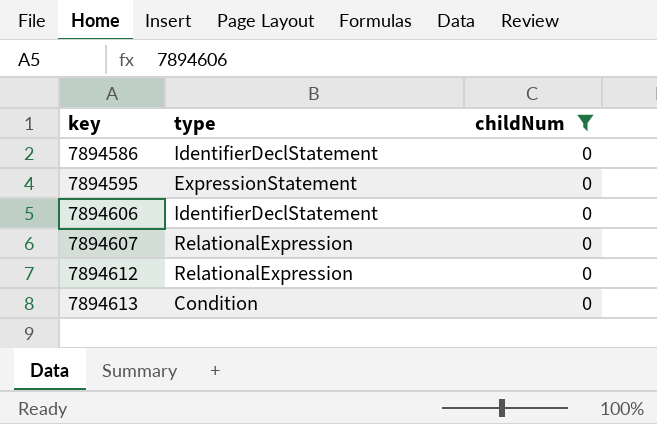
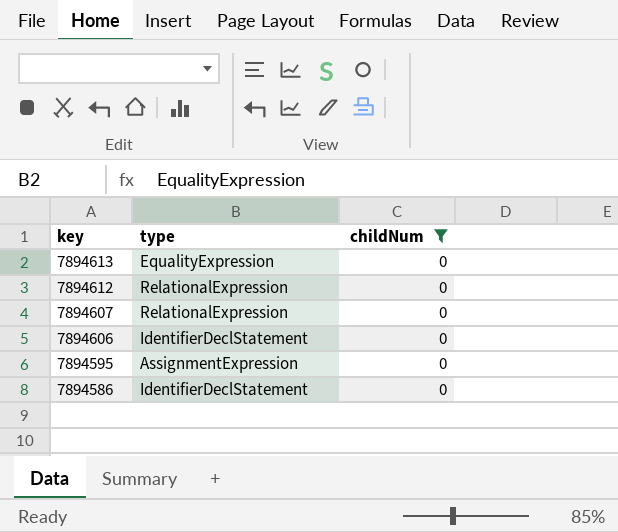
row order: key ascending -> key descending
7894613 | type: Condition -> EqualityExpression
7894595 | type: ExpressionStatement -> AssignmentExpression

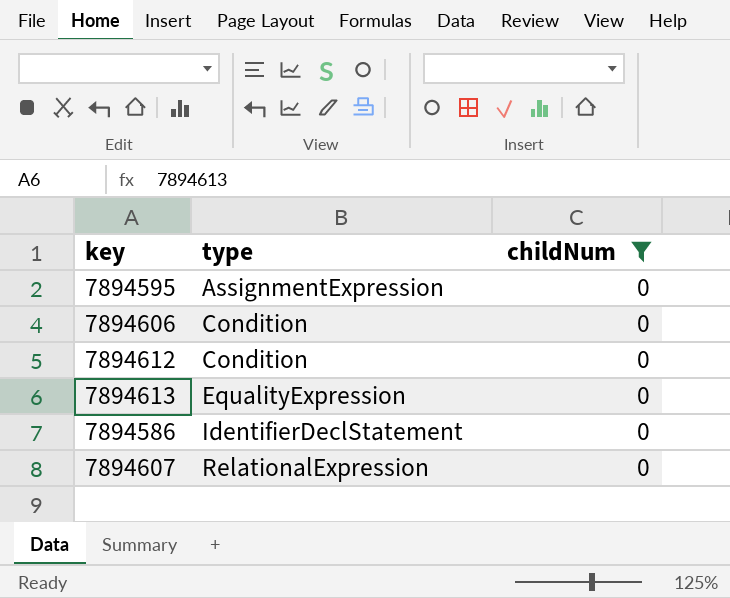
row order: key descending -> type ascending
7894606 | type: IdentifierDeclStatement -> Condition
7894612 | type: RelationalExpression -> Condition

